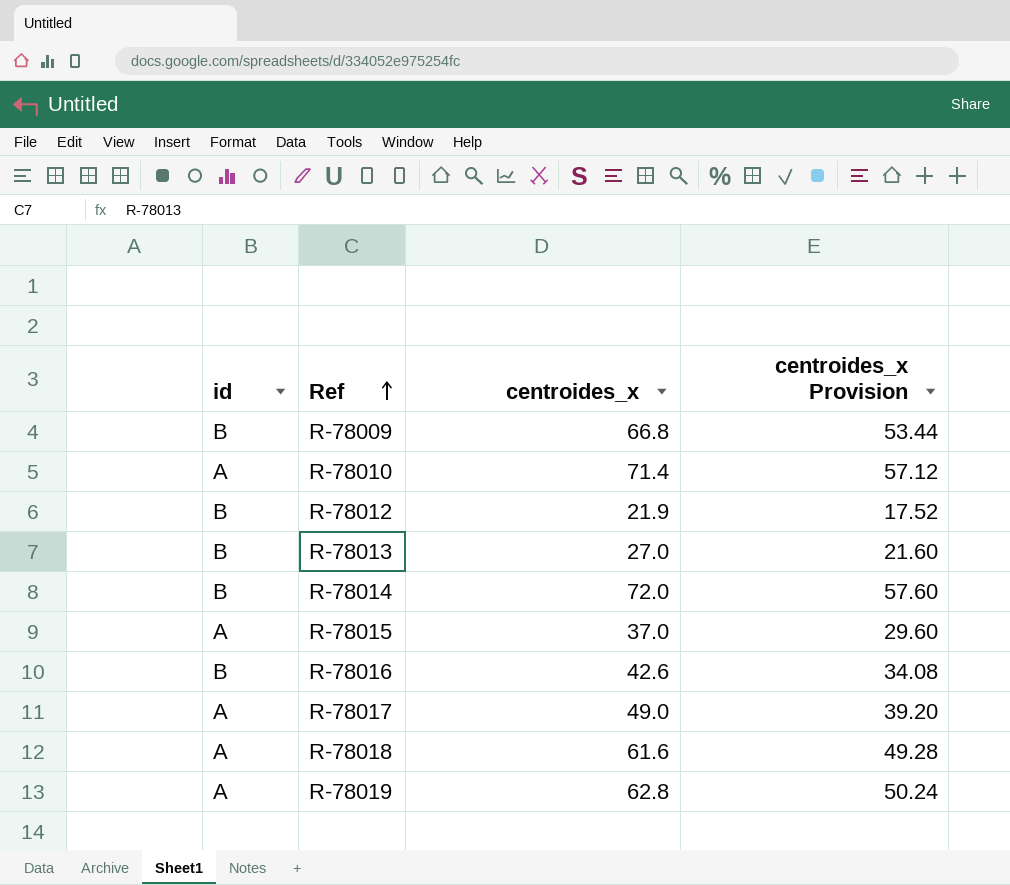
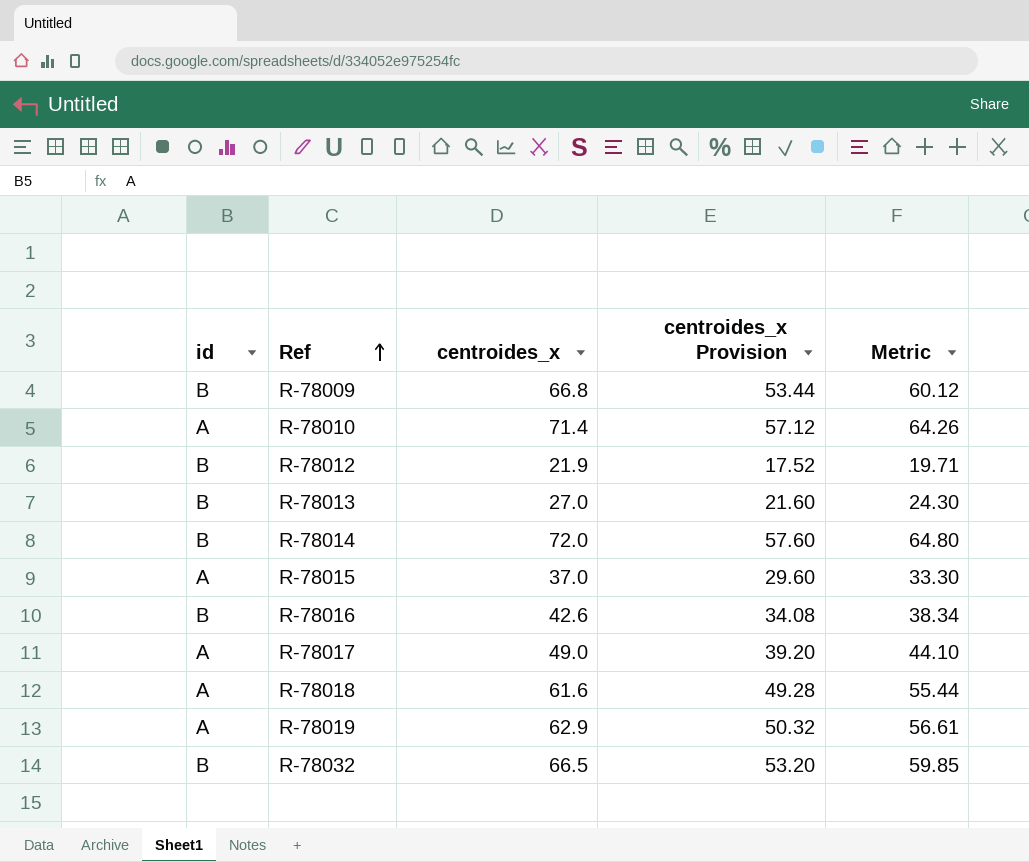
column Metric | formula: none -> [centroides_x] * 0.9
R-78019 | centroides_x: 62.8 -> 62.9
R-78019 | centroides_x Provision: 50.24 -> 50.32
row R-78032: none -> B | 66.5 | 53.20 | 59.85

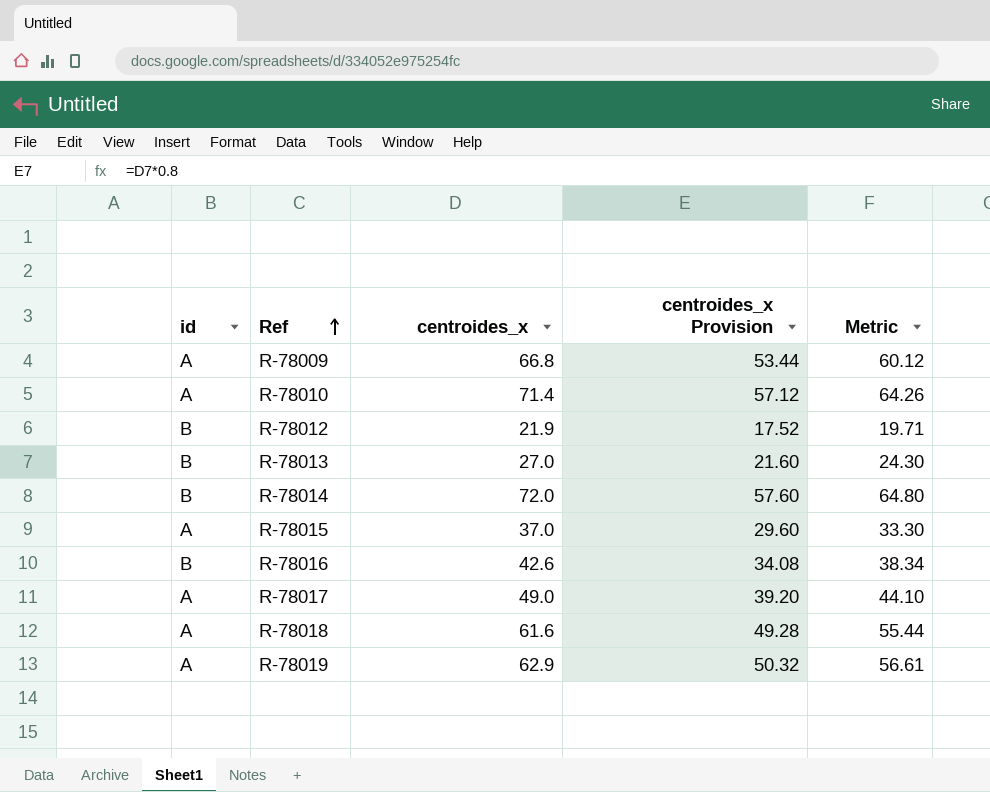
row R-78032: B | 66.5 | 53.20 | 59.85 -> none
R-78009 | id: B -> A

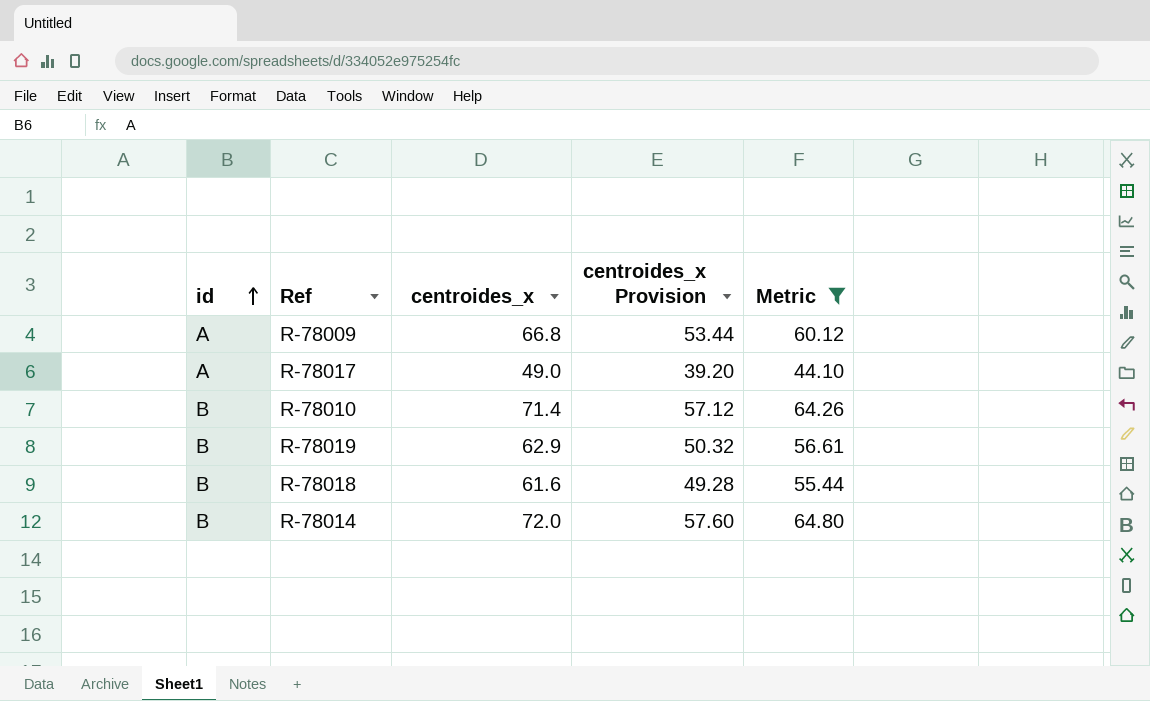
filter: none -> Metric >= 44.10
row order: Ref ascending -> id ascending
R-78010 | id: A -> B
R-78019 | id: A -> B
R-78018 | id: A -> B

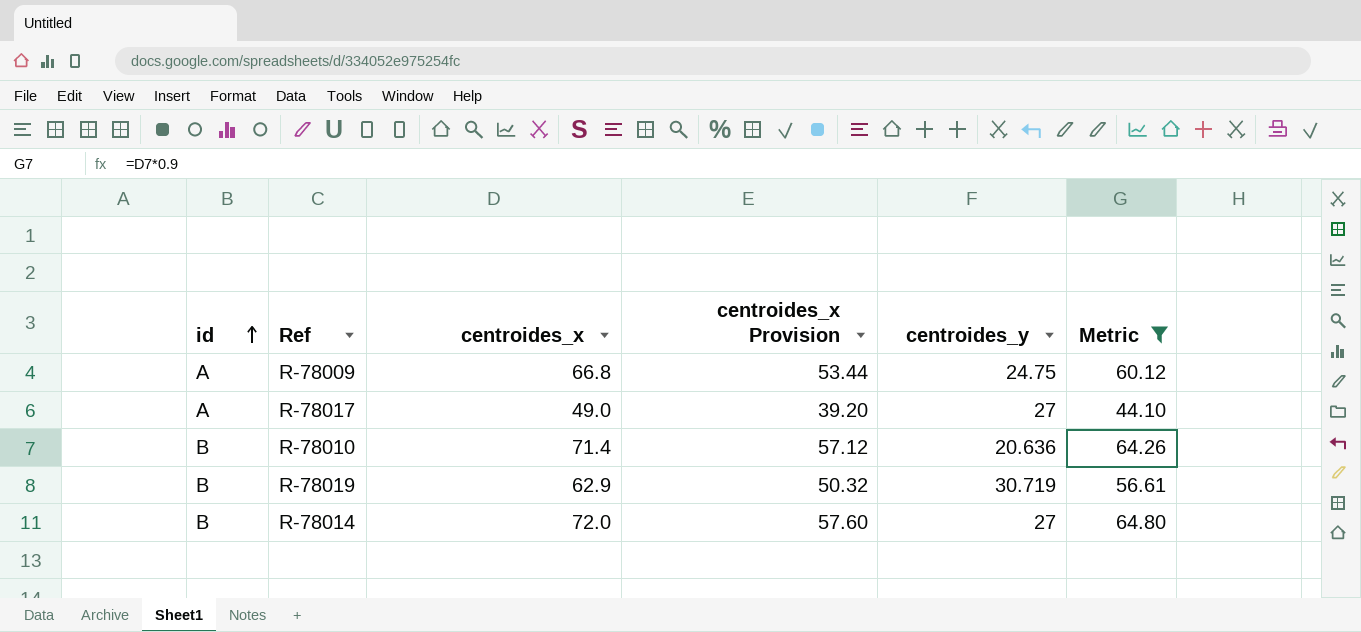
column centroides_y | position: none -> 5
row R-78018: B | 61.6 | 49.28 | 55.44 -> none

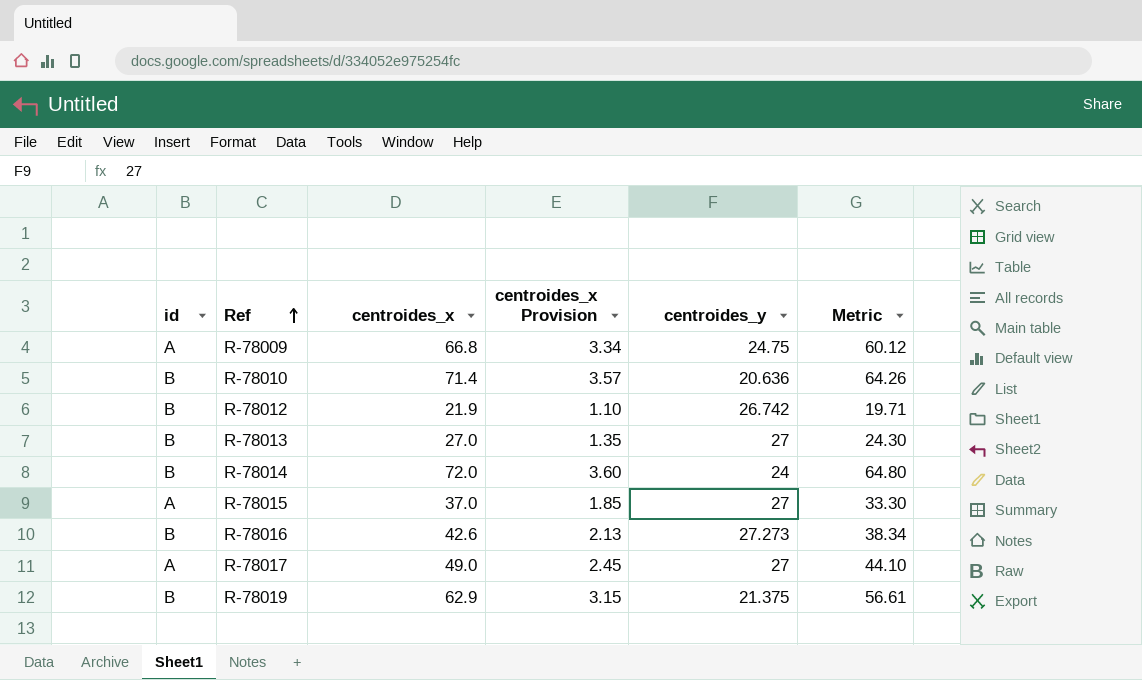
filter: Metric >= 44.10 -> none
row order: id ascending -> Ref ascending
column centroides_x Provision | formula: [centroides_x] * 0.8 -> [centroides_x] * 0.05
R-78014 | centroides_y: 27 -> 24
R-78019 | centroides_y: 30.719 -> 21.375

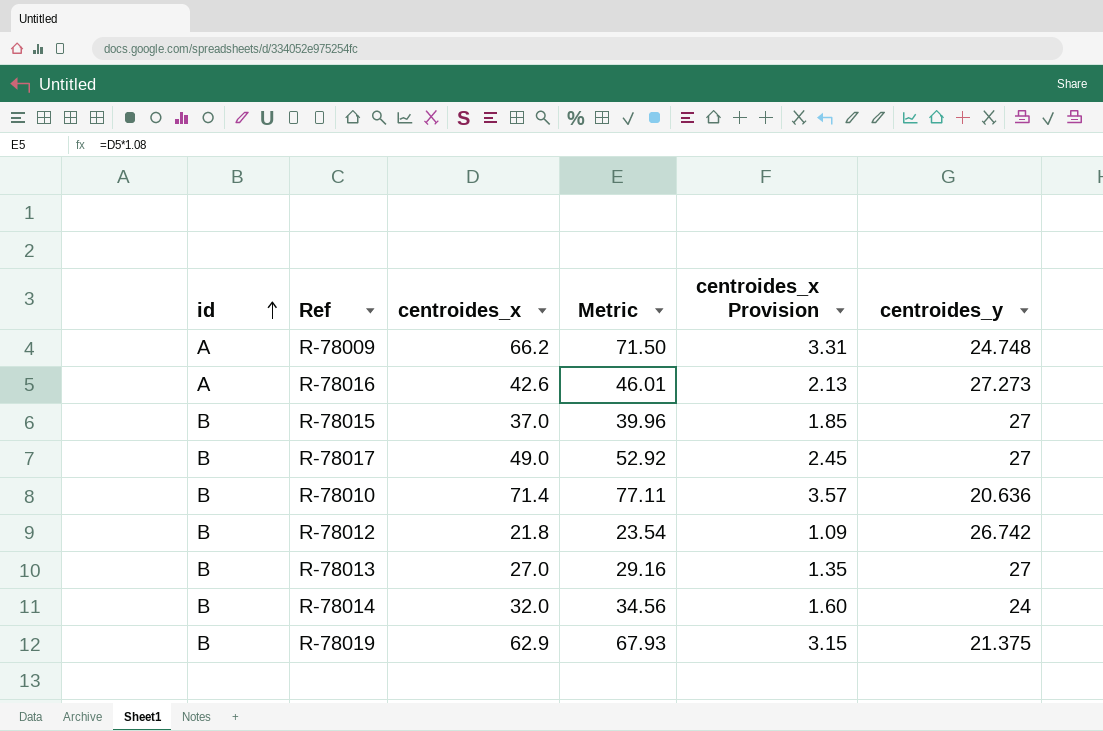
row order: Ref ascending -> id ascending
column Metric | formula: [centroides_x] * 0.9 -> [centroides_x] * 1.08
column Metric | position: 6 -> 4
R-78009 | centroides_x: 66.8 -> 66.2
R-78009 | centroides_x Provision: 3.34 -> 3.31
R-78009 | centroides_y: 24.75 -> 24.748
R-78016 | id: B -> A
R-78015 | id: A -> B
R-78017 | id: A -> B
R-78012 | centroides_x: 21.9 -> 21.8
R-78012 | centroides_x Provision: 1.10 -> 1.09
R-78014 | centroides_x: 72.0 -> 32.0
R-78014 | centroides_x Provision: 3.60 -> 1.60

